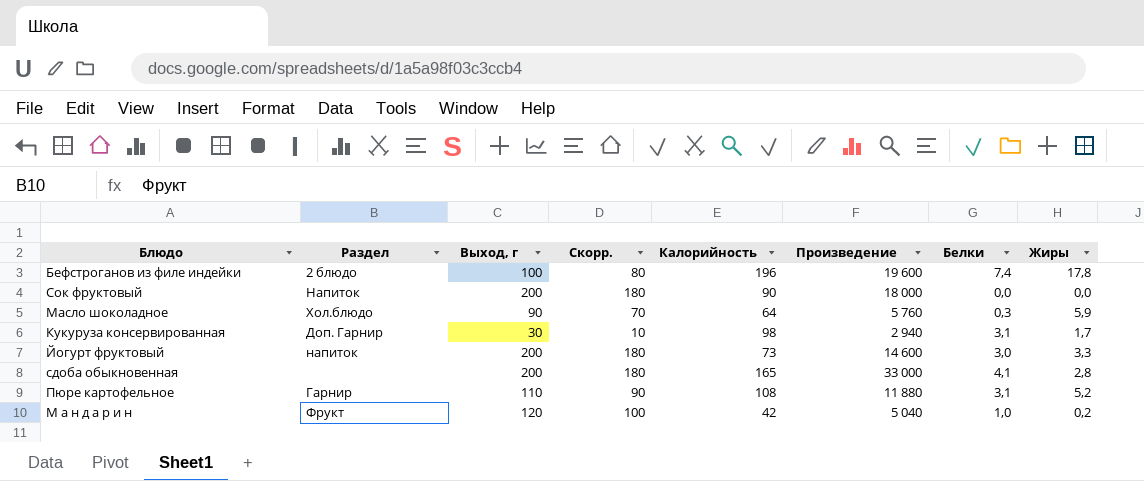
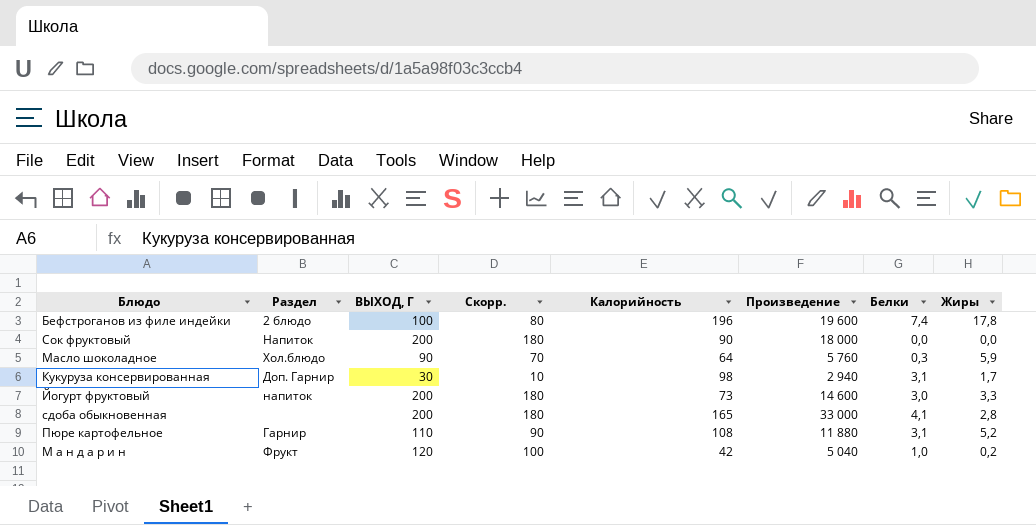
column name: Выход, г -> ВЫХОД, Г

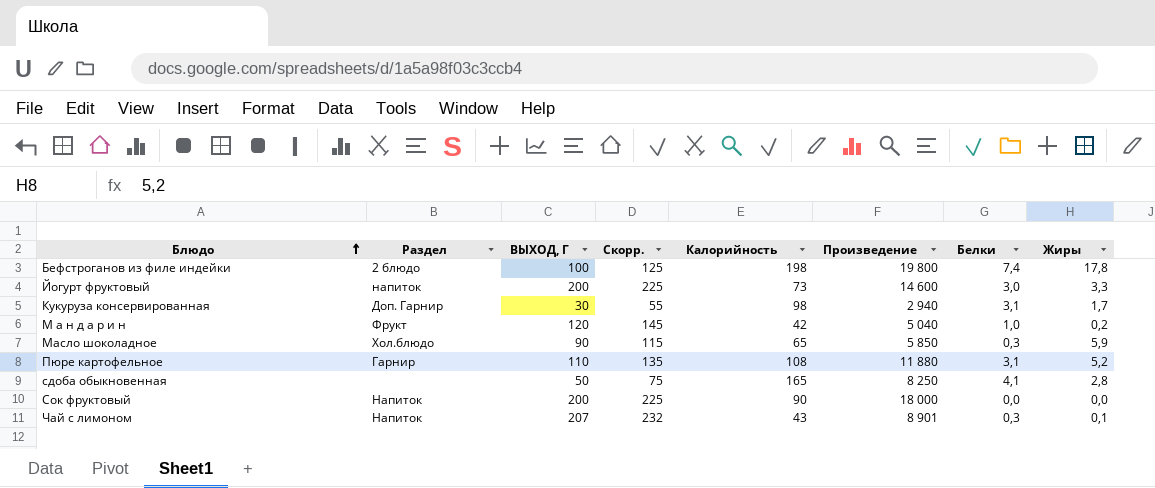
row order: none -> Блюдо ascending
column Скорр. | formula: [ВЫХОД, Г] - 20 -> [ВЫХОД, Г] + 25
Бефстроганов из филе индейки | Калорийность: 196 -> 198
Бефстроганов из филе индейки | Произведение: 19 600 -> 19 800
Масло шоколадное | Калорийность: 64 -> 65
Масло шоколадное | Произведение: 5 760 -> 5 850
сдоба обыкновенная | ВЫХОД, Г: 200 -> 50
сдоба обыкновенная | Произведение: 33 000 -> 8 250
row Чай с лимоном: none -> Напиток | 207 | 232 | 43 | 8 901 | 0,3 | 0,1

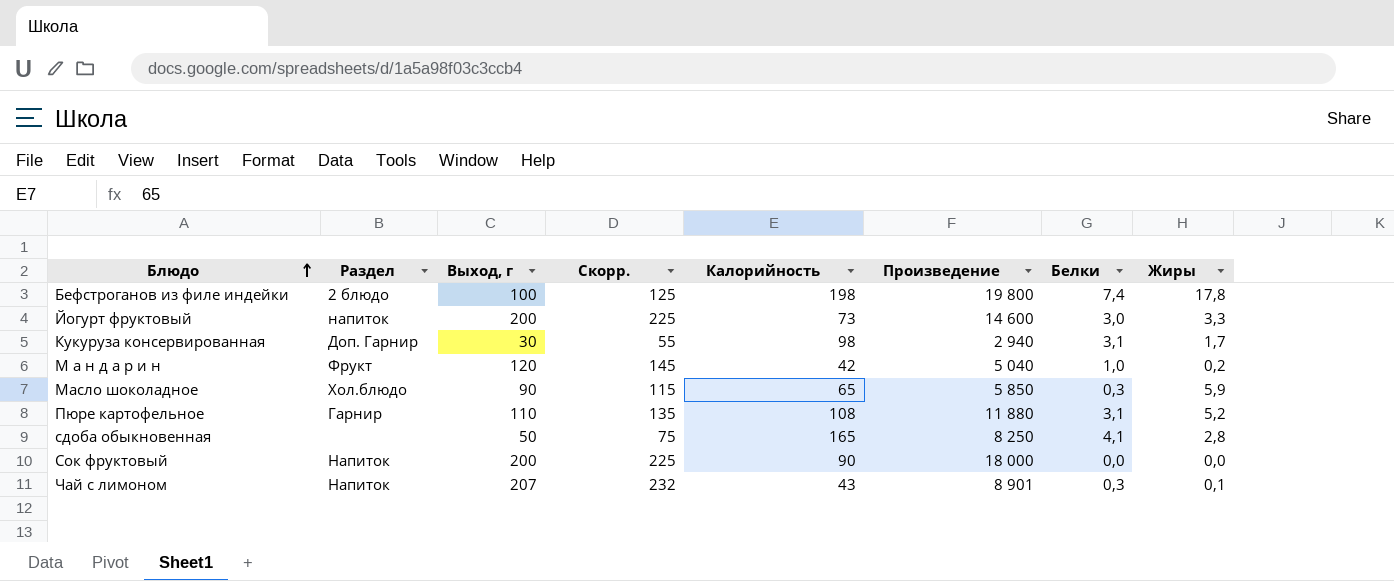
column name: ВЫХОД, Г -> Выход, г

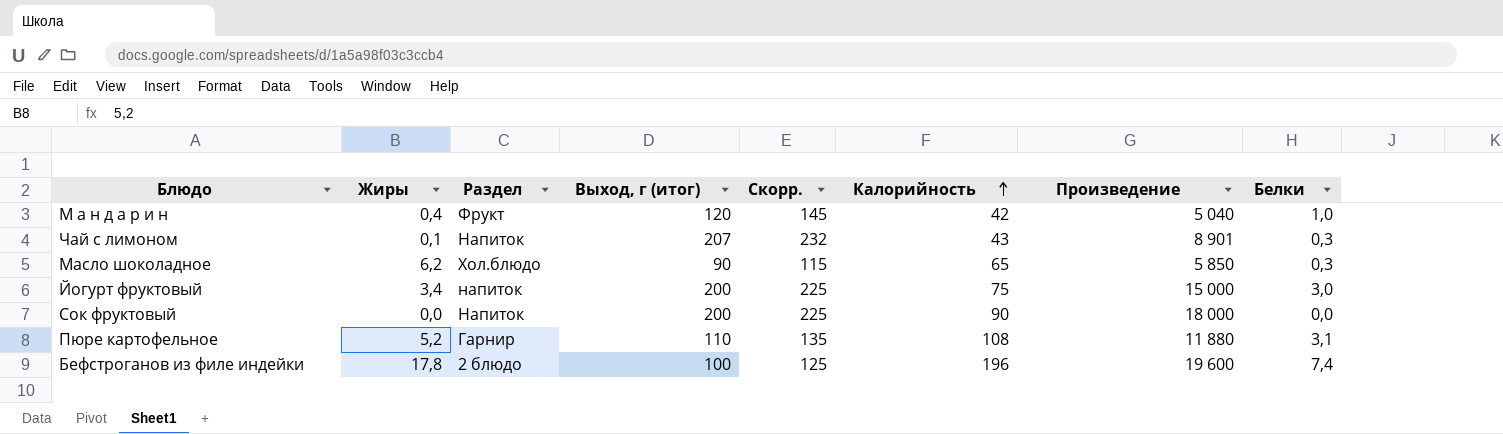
row order: Блюдо ascending -> Калорийность ascending
column Жиры | position: 8 -> 2
column name: Выход, г -> Выход, г (итог)
row Кукуруза консервированная: Доп. Гарнир | 30 | 55 | 98 | 2 940 | 3,1 | 1,7 -> none
row сдоба обыкновенная: none | 50 | 75 | 165 | 8 250 | 4,1 | 2,8 -> none
М а н д а р и н | Жиры: 0,2 -> 0,4
Масло шоколадное | Жиры: 5,9 -> 6,2
Йогурт фруктовый | Жиры: 3,3 -> 3,4
Йогурт фруктовый | Калорийность: 73 -> 75
Йогурт фруктовый | Произведение: 14 600 -> 15 000
Бефстроганов из филе индейки | Калорийность: 198 -> 196
Бефстроганов из филе индейки | Произведение: 19 800 -> 19 600

